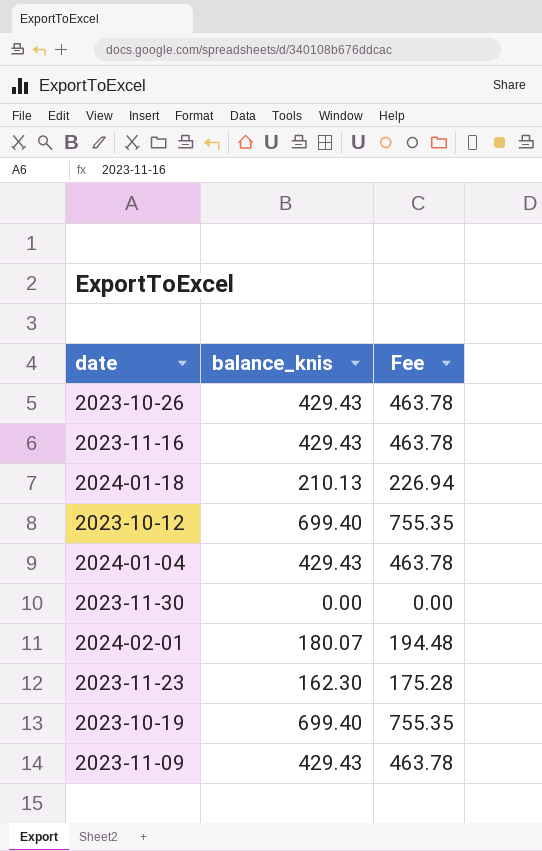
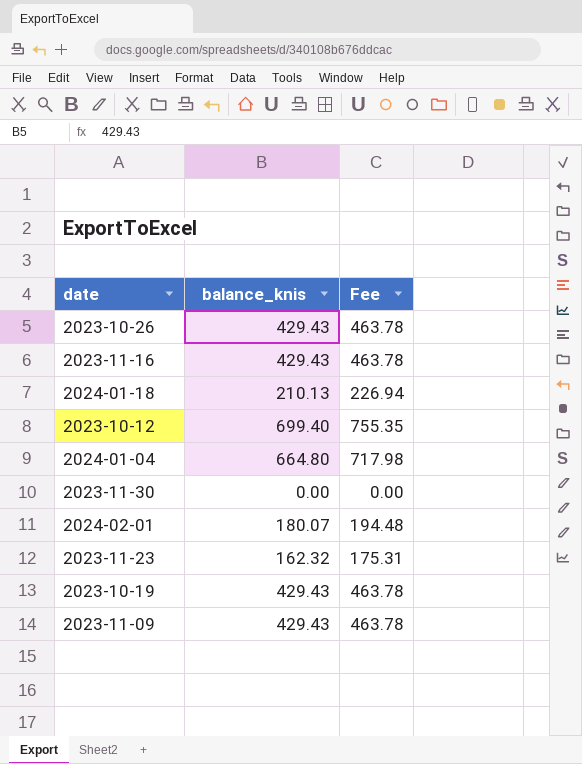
2024-01-04 | balance_knis: 429.43 -> 664.80
2024-01-04 | Fee: 463.78 -> 717.98
2023-11-23 | balance_knis: 162.30 -> 162.32
2023-11-23 | Fee: 175.28 -> 175.31
2023-10-19 | balance_knis: 699.40 -> 429.43
2023-10-19 | Fee: 755.35 -> 463.78

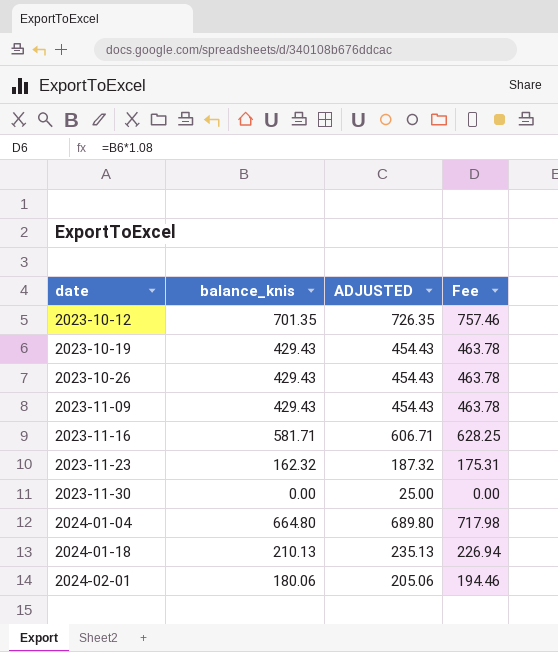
row order: none -> date ascending
column ADJUSTED | formula: none -> [balance_knis] + 25
2023-10-12 | balance_knis: 699.40 -> 701.35
2023-10-12 | Fee: 755.35 -> 757.46
2023-11-16 | balance_knis: 429.43 -> 581.71
2023-11-16 | Fee: 463.78 -> 628.25
2024-02-01 | balance_knis: 180.07 -> 180.06
2024-02-01 | Fee: 194.48 -> 194.46

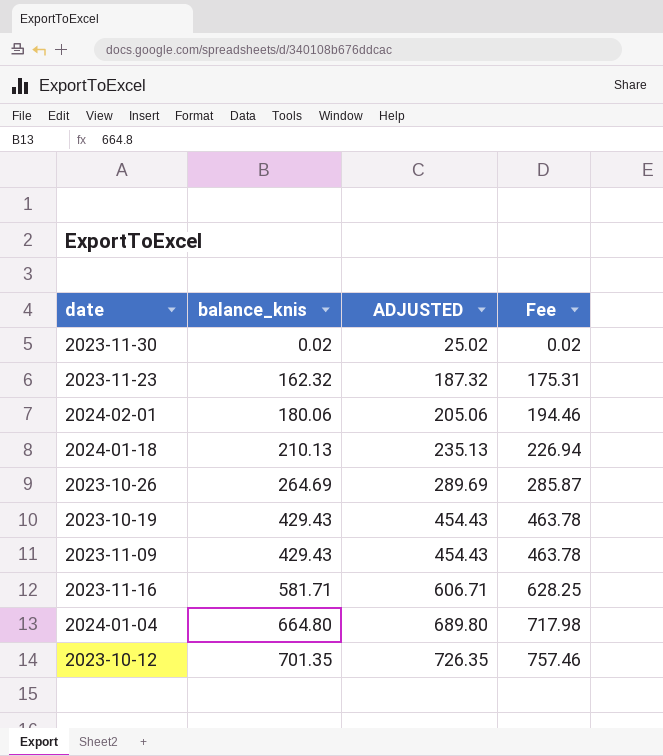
row order: date ascending -> balance_knis ascending
2023-11-30 | balance_knis: 0.00 -> 0.02
2023-11-30 | ADJUSTED: 25.00 -> 25.02
2023-11-30 | Fee: 0.00 -> 0.02
2023-10-26 | balance_knis: 429.43 -> 264.69
2023-10-26 | ADJUSTED: 454.43 -> 289.69
2023-10-26 | Fee: 463.78 -> 285.87

